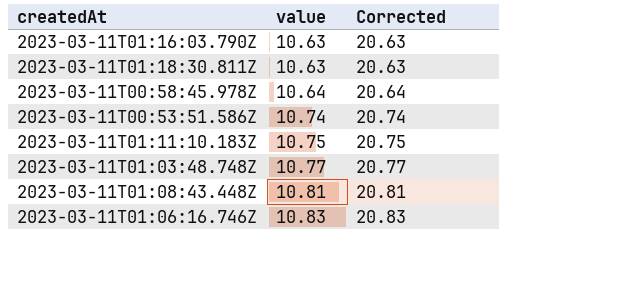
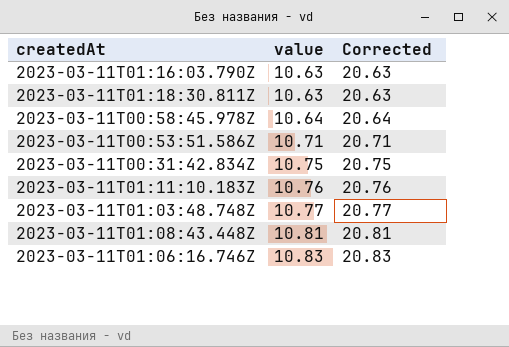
2023-03-11T00:53:51.586Z | value: 10.74 -> 10.71
2023-03-11T00:53:51.586Z | Corrected: 20.74 -> 20.71
row 2023-03-11T00:31:42.834Z: none -> 10.75 | 20.75
2023-03-11T01:11:10.183Z | value: 10.75 -> 10.76
2023-03-11T01:11:10.183Z | Corrected: 20.75 -> 20.76

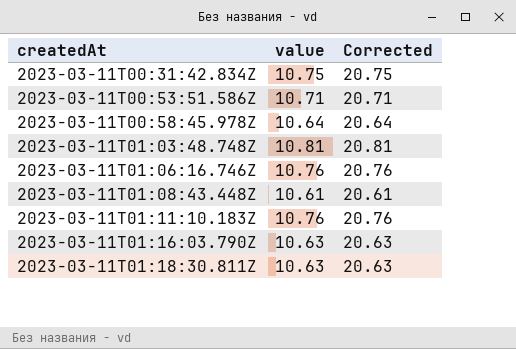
row order: value ascending -> createdAt ascending
2023-03-11T01:03:48.748Z | value: 10.77 -> 10.81
2023-03-11T01:03:48.748Z | Corrected: 20.77 -> 20.81
2023-03-11T01:06:16.746Z | value: 10.83 -> 10.76
2023-03-11T01:06:16.746Z | Corrected: 20.83 -> 20.76
2023-03-11T01:08:43.448Z | value: 10.81 -> 10.61
2023-03-11T01:08:43.448Z | Corrected: 20.81 -> 20.61

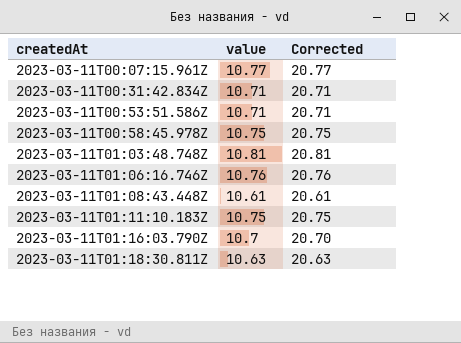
row 2023-03-11T00:07:15.961Z: none -> 10.77 | 20.77
2023-03-11T00:31:42.834Z | value: 10.75 -> 10.71
2023-03-11T00:31:42.834Z | Corrected: 20.75 -> 20.71
2023-03-11T00:58:45.978Z | value: 10.64 -> 10.75
2023-03-11T00:58:45.978Z | Corrected: 20.64 -> 20.75
2023-03-11T01:11:10.183Z | value: 10.76 -> 10.75
2023-03-11T01:11:10.183Z | Corrected: 20.76 -> 20.75
2023-03-11T01:16:03.790Z | value: 10.63 -> 10.7
2023-03-11T01:16:03.790Z | Corrected: 20.63 -> 20.70

